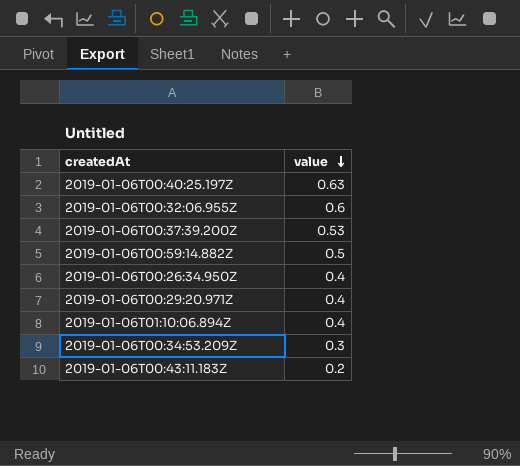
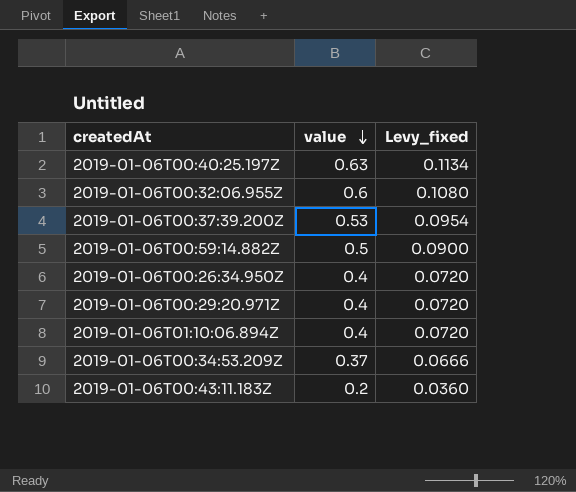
column Levy_fixed | formula: none -> [value] * 0.18
2019-01-06T00:34:53.209Z | value: 0.3 -> 0.37

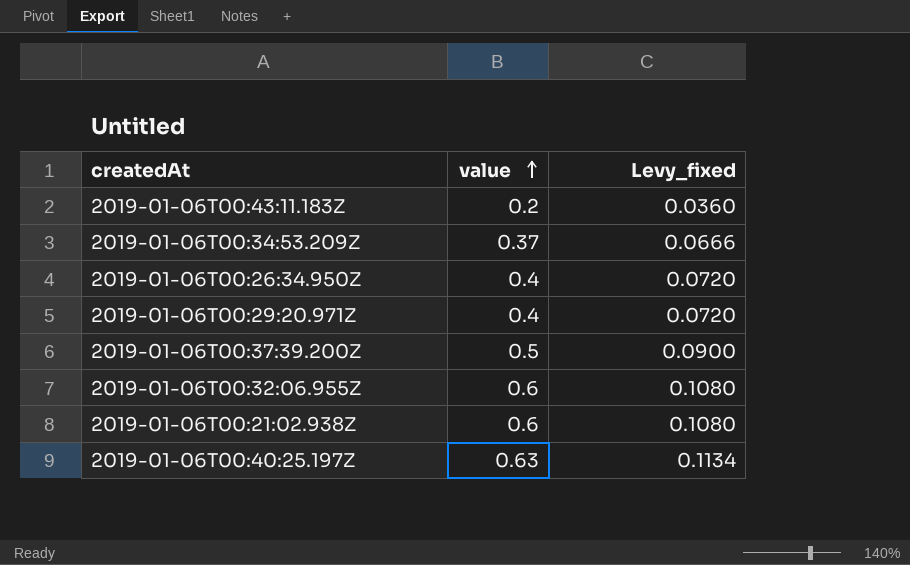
row order: value descending -> value ascending
row 2019-01-06T00:59:14.882Z: 0.5 | 0.0900 -> none
row 2019-01-06T01:10:06.894Z: 0.4 | 0.0720 -> none
2019-01-06T00:37:39.200Z | value: 0.53 -> 0.5
2019-01-06T00:37:39.200Z | Levy_fixed: 0.0954 -> 0.0900
row 2019-01-06T00:21:02.938Z: none -> 0.6 | 0.1080

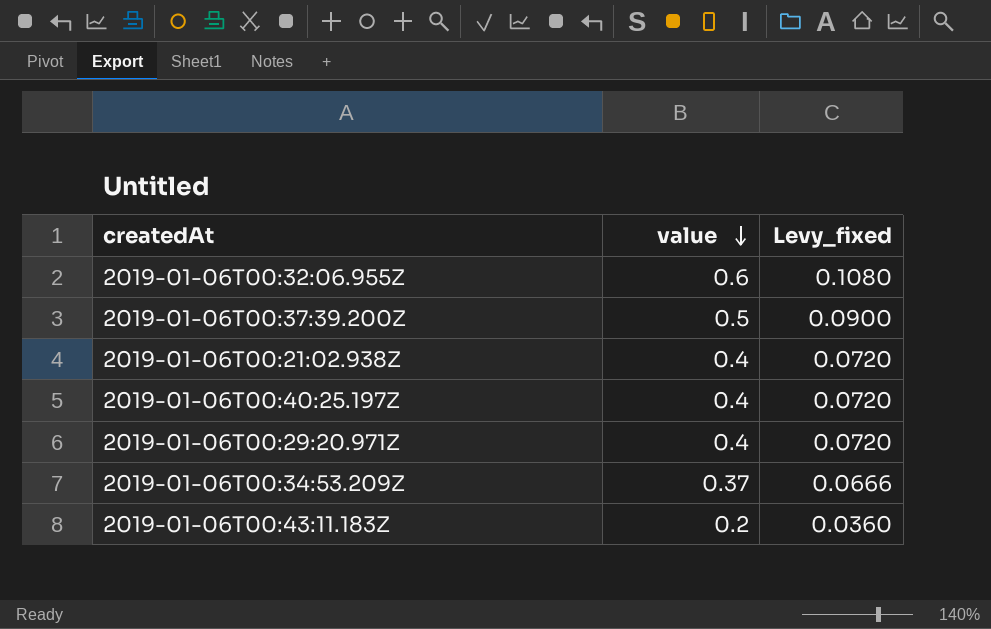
row order: value ascending -> value descending
row 2019-01-06T00:26:34.950Z: 0.4 | 0.0720 -> none
2019-01-06T00:21:02.938Z | value: 0.6 -> 0.4
2019-01-06T00:21:02.938Z | Levy_fixed: 0.1080 -> 0.0720
2019-01-06T00:40:25.197Z | value: 0.63 -> 0.4
2019-01-06T00:40:25.197Z | Levy_fixed: 0.1134 -> 0.0720

